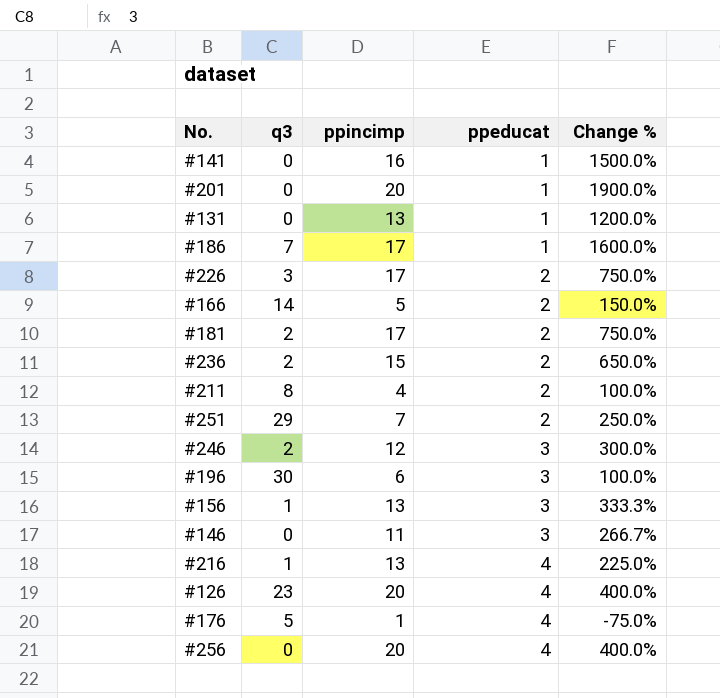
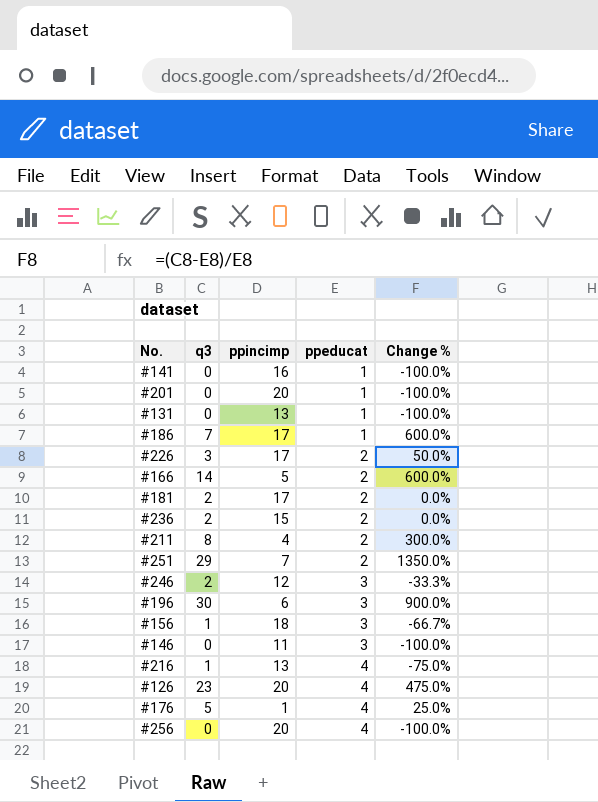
column Change % | formula: ([ppincimp] - [ppeducat]) / [ppeducat] -> ([q3] - [ppeducat]) / [ppeducat]
#156 | ppincimp: 13 -> 18

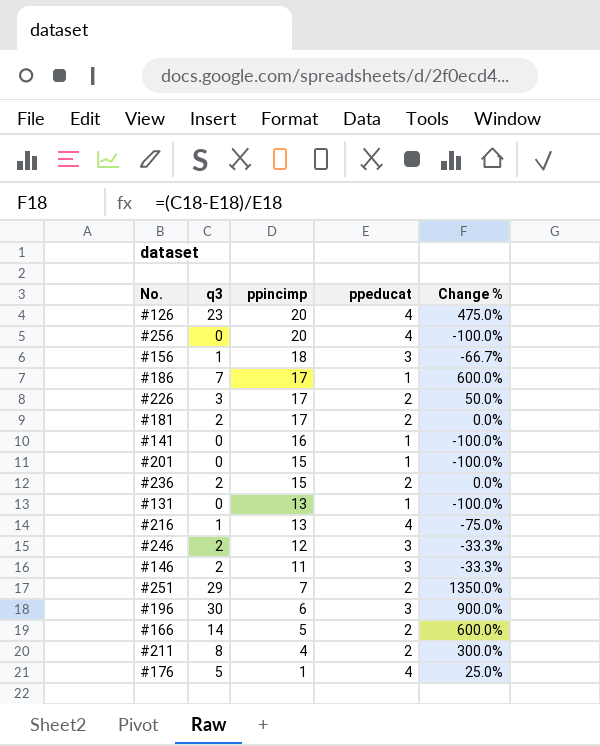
row order: ppeducat ascending -> ppincimp descending
#201 | ppincimp: 20 -> 15
#146 | q3: 0 -> 2
#146 | Change %: -100.0% -> -33.3%

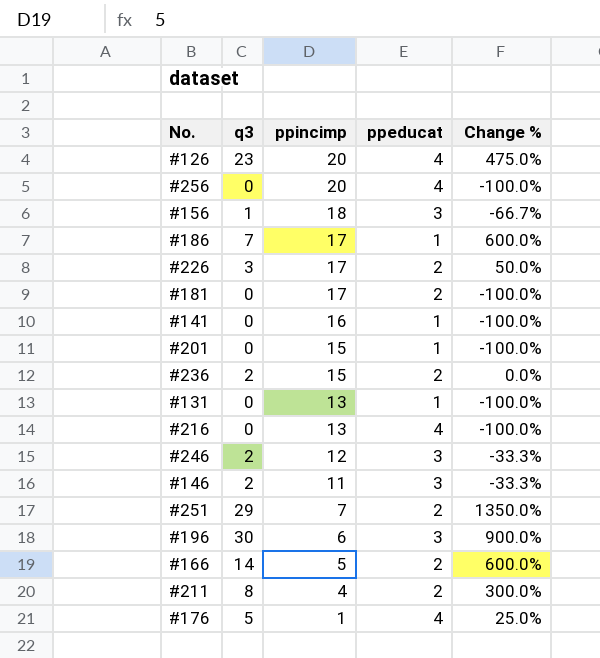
#181 | q3: 2 -> 0
#181 | Change %: 0.0% -> -100.0%
#216 | q3: 1 -> 0
#216 | Change %: -75.0% -> -100.0%

